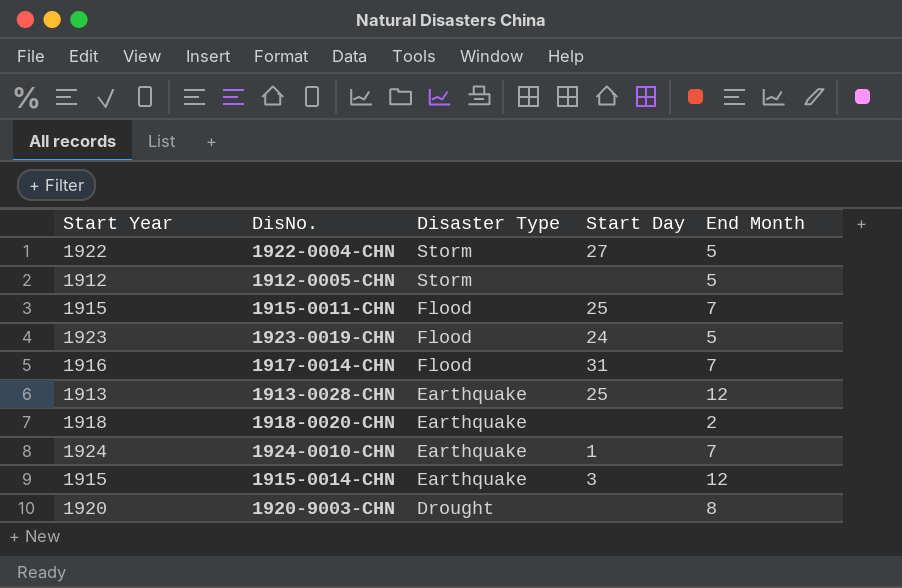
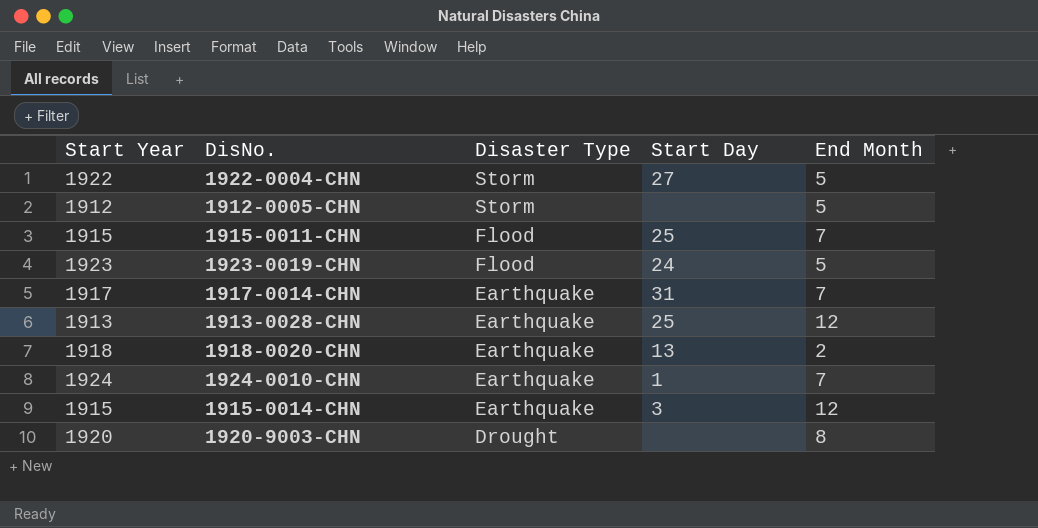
1917-0014-CHN | Start Year: 1916 -> 1917
1917-0014-CHN | Disaster Type: Flood -> Earthquake
1918-0020-CHN | Start Day: none -> 13

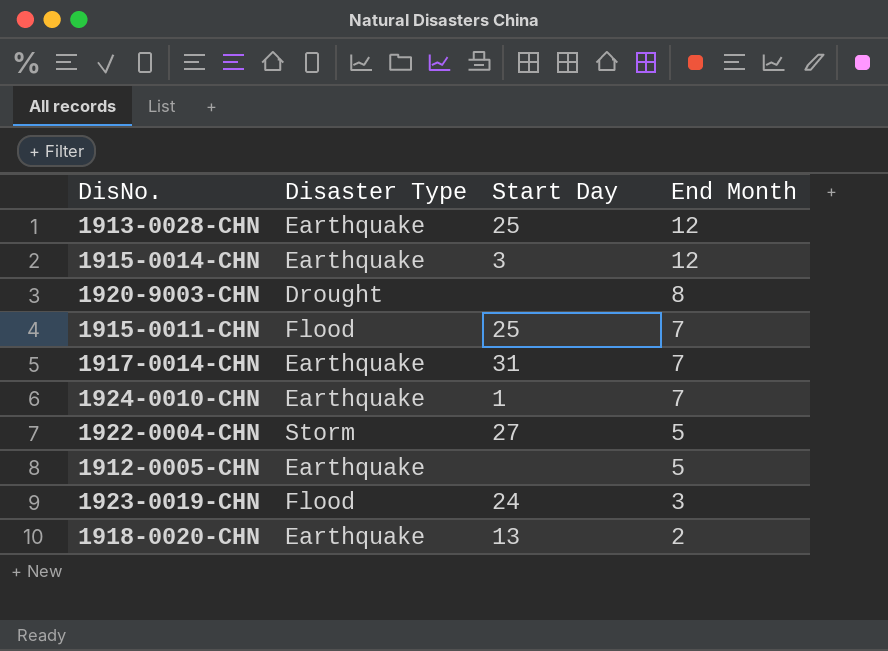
row order: Disaster Type descending -> End Month descending
column Start Year | position: 1 -> none
1912-0005-CHN | Disaster Type: Storm -> Earthquake
1923-0019-CHN | End Month: 5 -> 3

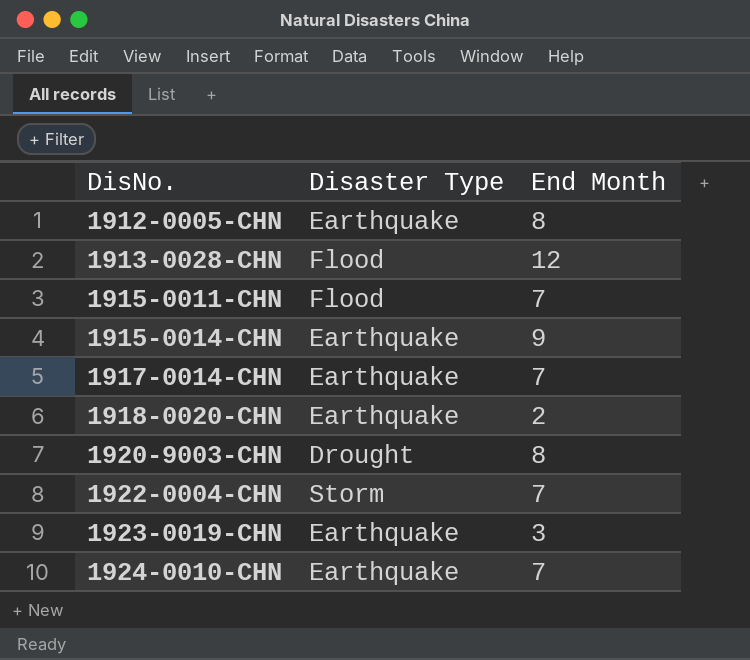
row order: End Month descending -> DisNo. ascending
column Start Day | position: 3 -> none
1912-0005-CHN | End Month: 5 -> 8
1913-0028-CHN | Disaster Type: Earthquake -> Flood
1915-0014-CHN | End Month: 12 -> 9
1922-0004-CHN | End Month: 5 -> 7
1923-0019-CHN | Disaster Type: Flood -> Earthquake

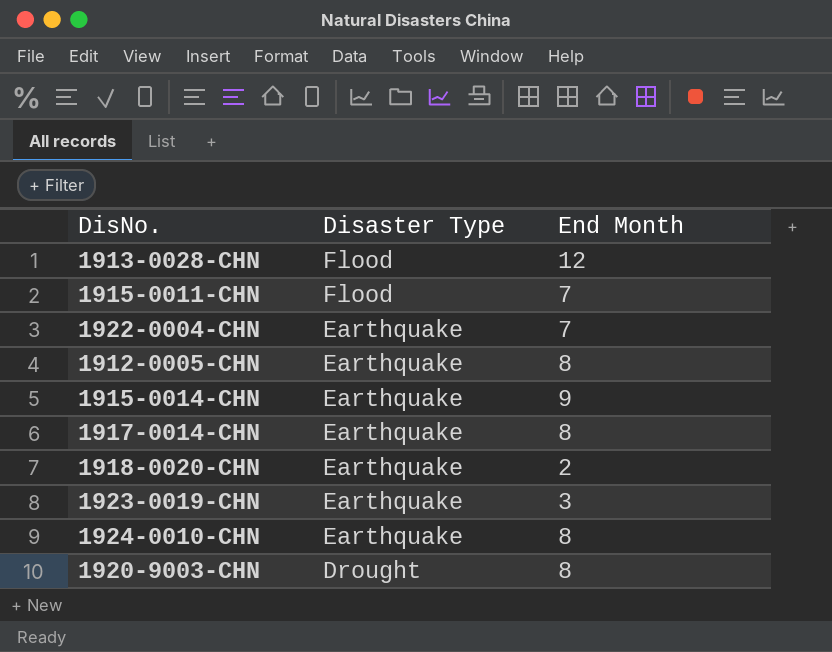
row order: DisNo. ascending -> Disaster Type descending
1922-0004-CHN | Disaster Type: Storm -> Earthquake
1917-0014-CHN | End Month: 7 -> 8
1924-0010-CHN | End Month: 7 -> 8

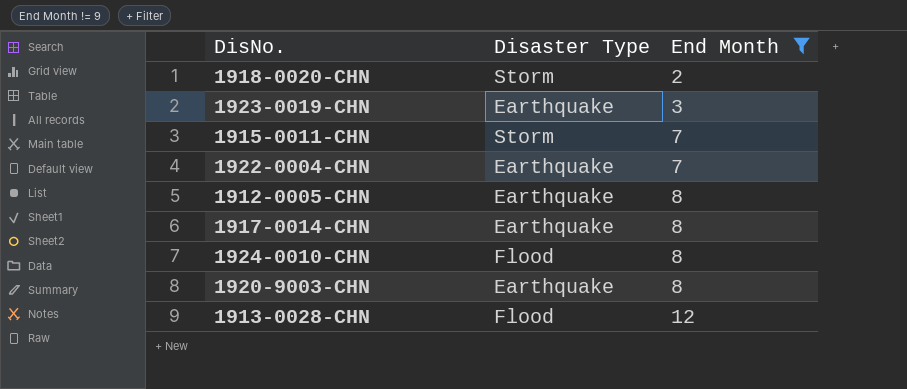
filter: none -> End Month != 9
row order: Disaster Type descending -> End Month ascending
1918-0020-CHN | Disaster Type: Earthquake -> Storm
1915-0011-CHN | Disaster Type: Flood -> Storm
1924-0010-CHN | Disaster Type: Earthquake -> Flood
1920-9003-CHN | Disaster Type: Drought -> Earthquake

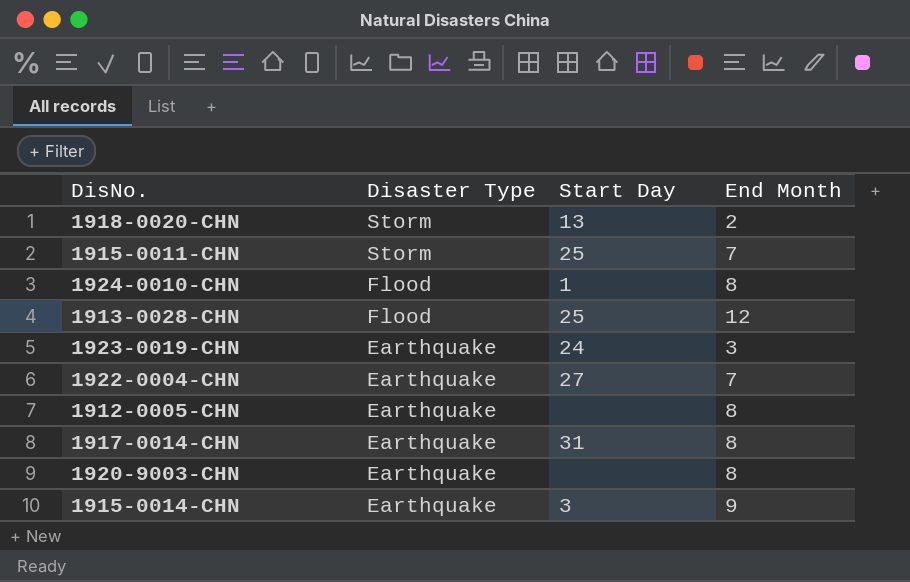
filter: End Month != 9 -> none
row order: End Month ascending -> Disaster Type descending
column Start Day | position: none -> 3

